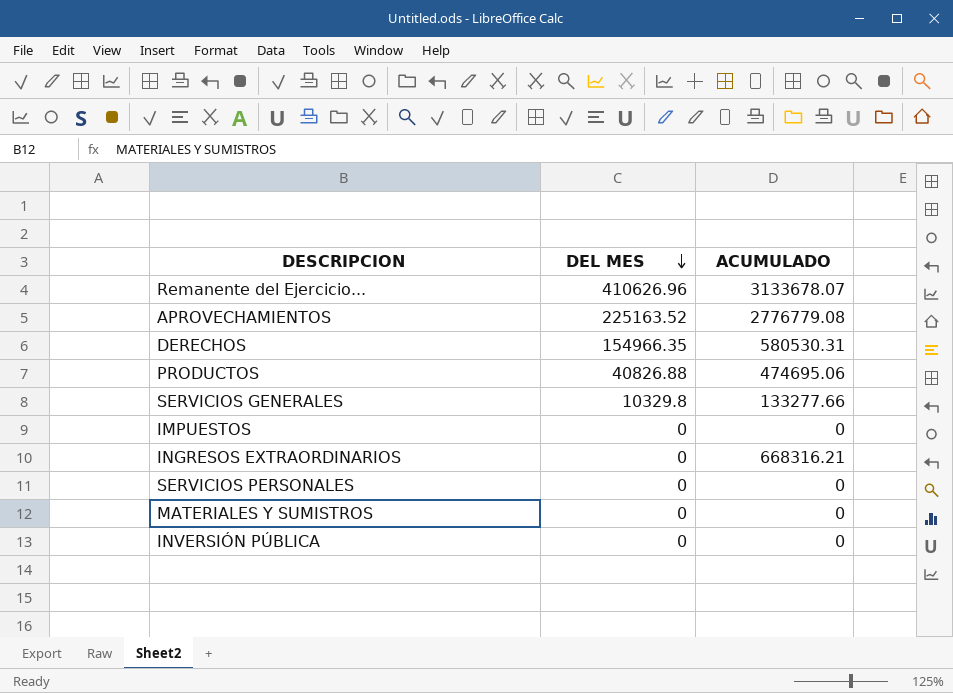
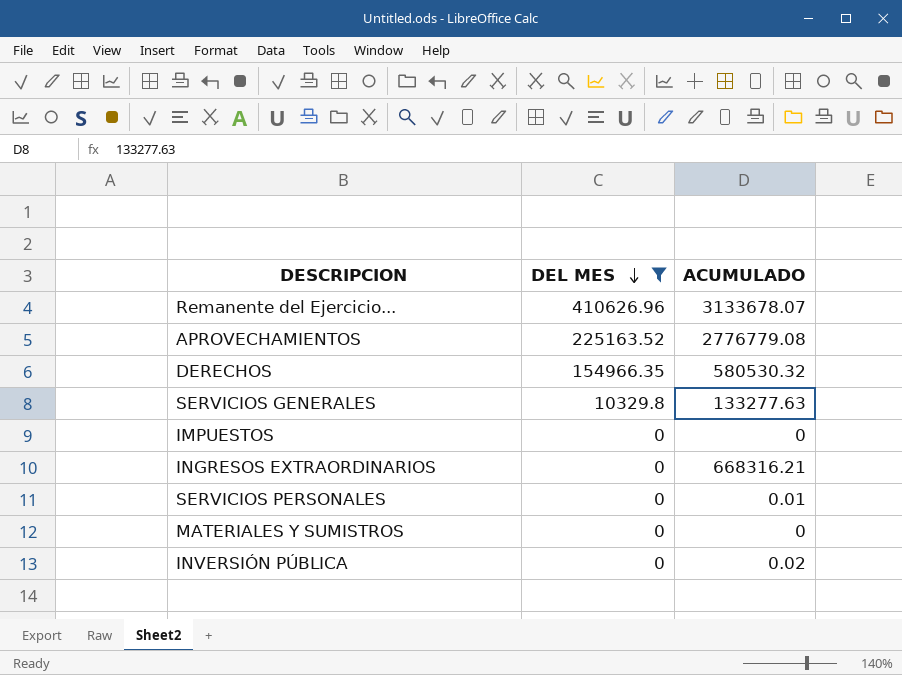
filter: none -> DEL MES != 40826.88
DERECHOS | ACUMULADO: 580530.31 -> 580530.32
SERVICIOS GENERALES | ACUMULADO: 133277.66 -> 133277.63
SERVICIOS PERSONALES | ACUMULADO: 0 -> 0.01
INVERSIÓN PÚBLICA | ACUMULADO: 0 -> 0.02

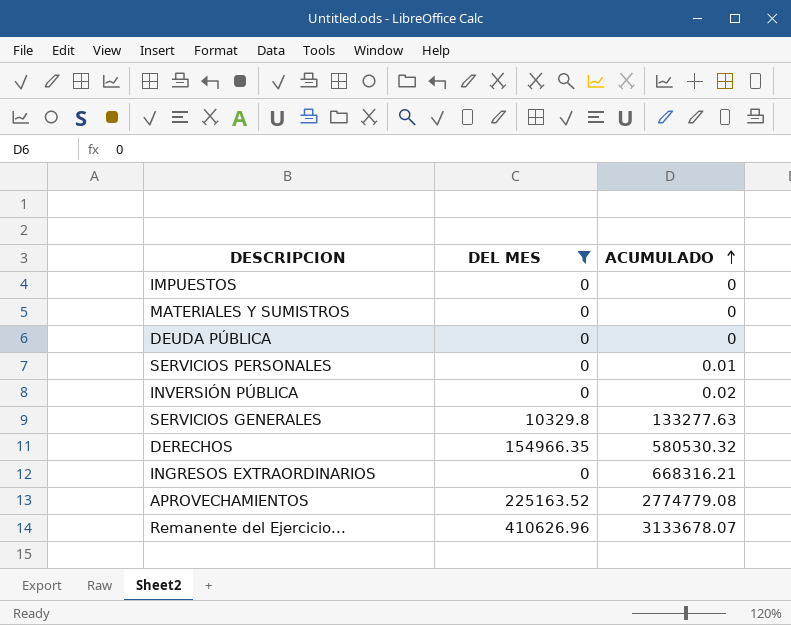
row order: DEL MES descending -> ACUMULADO ascending
row DEUDA PÚBLICA: none -> 0 | 0
APROVECHAMIENTOS | ACUMULADO: 2776779.08 -> 2774779.08

